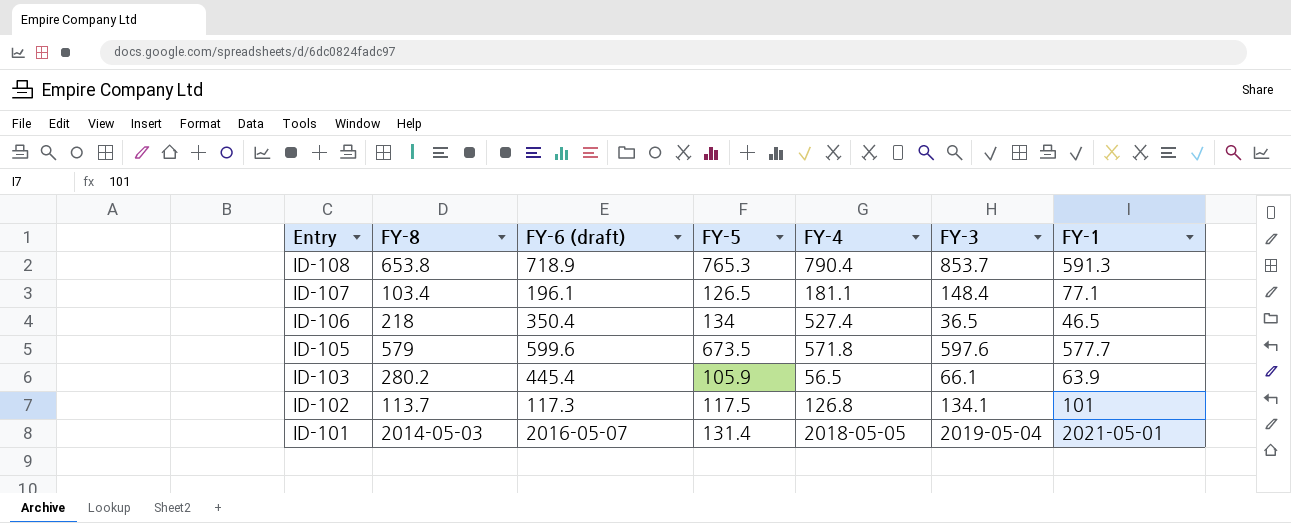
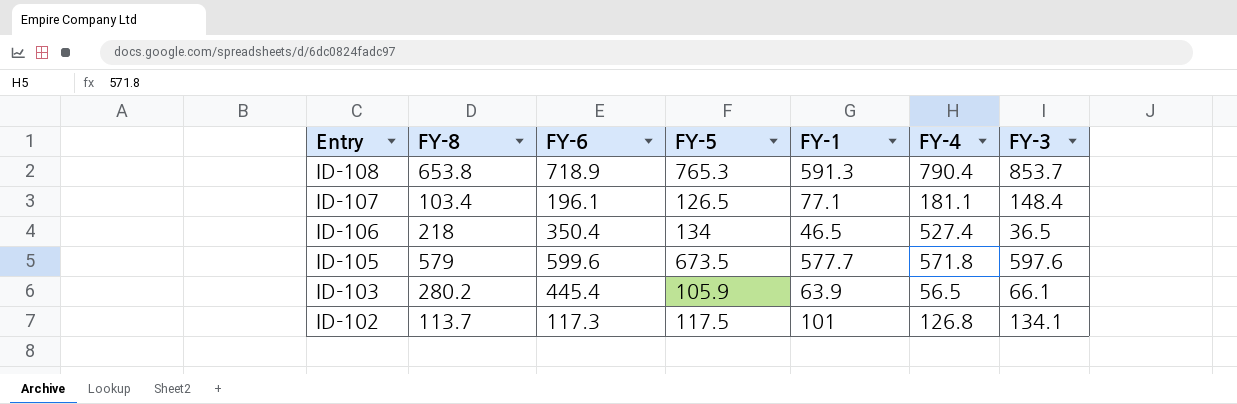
column name: FY-6 (draft) -> FY-6
column FY-1 | position: 7 -> 5
row ID-101: 2014-05-03 | 2016-05-07 | 131.4 | 2018-05-05 | 2019-05-04 | 2021-05-01 -> none

